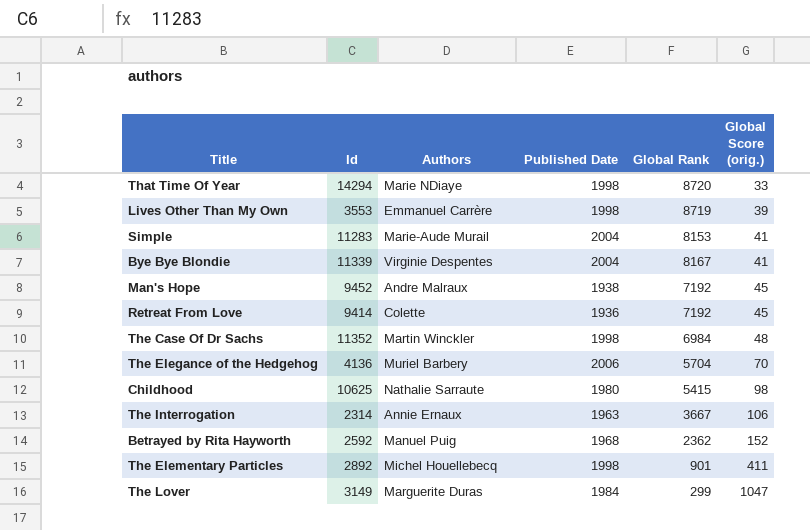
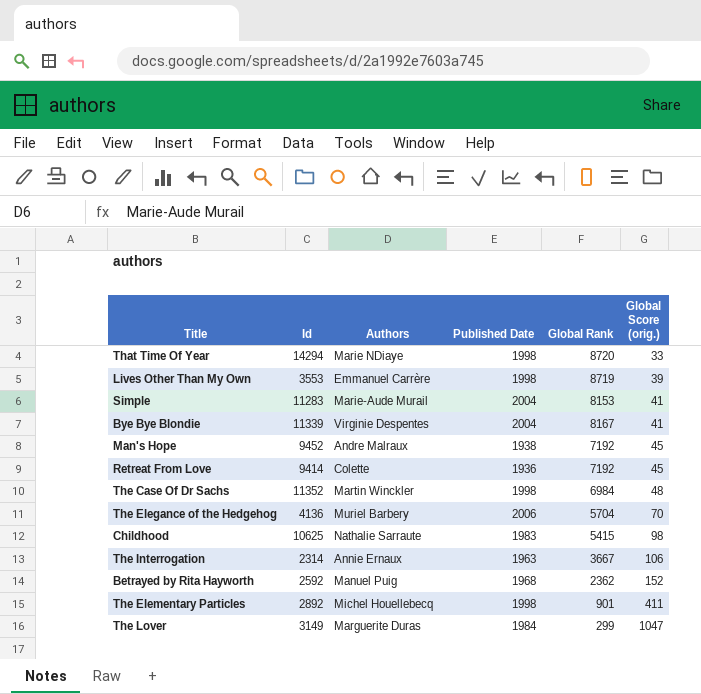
Childhood | Published Date: 1980 -> 1983

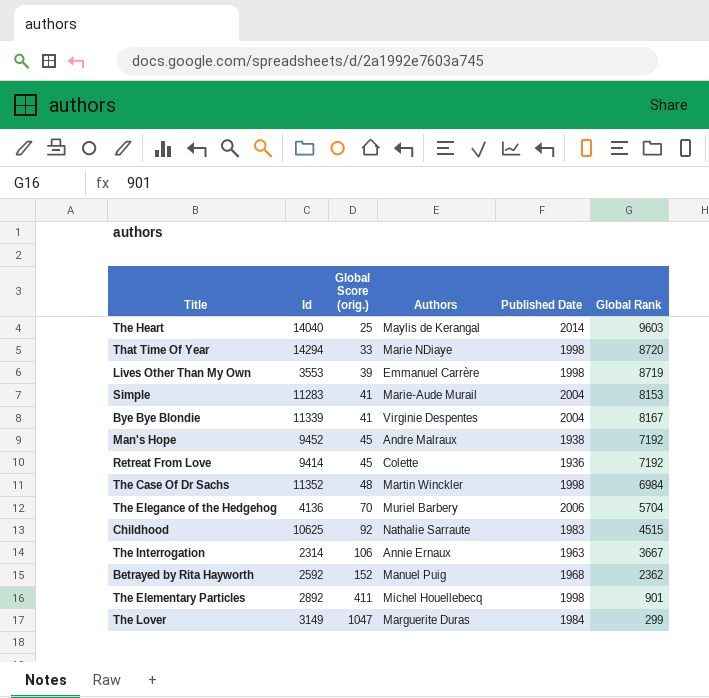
column Global Score (orig.) | position: 6 -> 3
row The Heart: none -> 14040 | 25 | Maylis de Kerangal | 2014 | 9603
Childhood | Global Score (orig.): 98 -> 92
Childhood | Global Rank: 5415 -> 4515

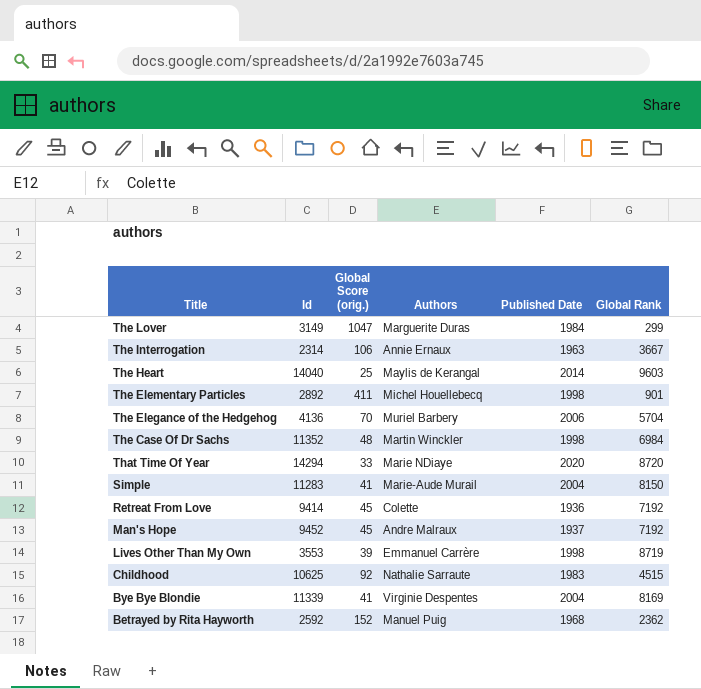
row order: Global Score (orig.) ascending -> Title descending
That Time Of Year | Published Date: 1998 -> 2020
Simple | Global Rank: 8153 -> 8150
Man's Hope | Published Date: 1938 -> 1937
Bye Bye Blondie | Global Rank: 8167 -> 8169

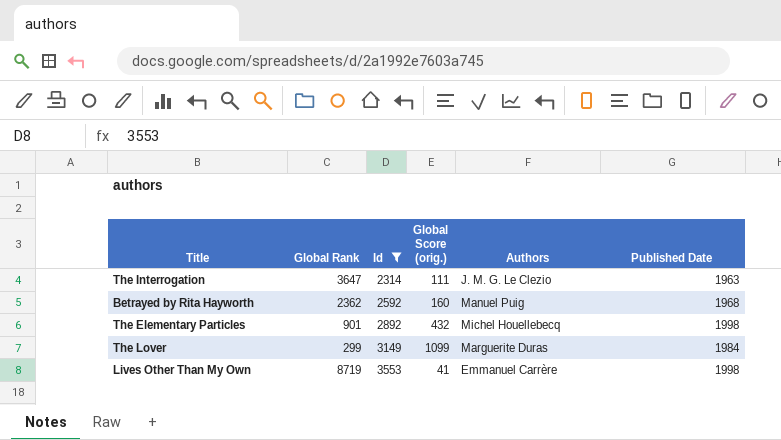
filter: none -> Id <= 3553
row order: Title descending -> Id ascending
column Global Rank | position: 6 -> 2
The Interrogation | Global Rank: 3667 -> 3647
The Interrogation | Global Score (orig.): 106 -> 111
The Interrogation | Authors: Annie Ernaux -> J. M. G. Le Clezio
Betrayed by Rita Hayworth | Global Score (orig.): 152 -> 160
The Elementary Particles | Global Score (orig.): 411 -> 432
The Lover | Global Score (orig.): 1047 -> 1099
Lives Other Than My Own | Global Score (orig.): 39 -> 41

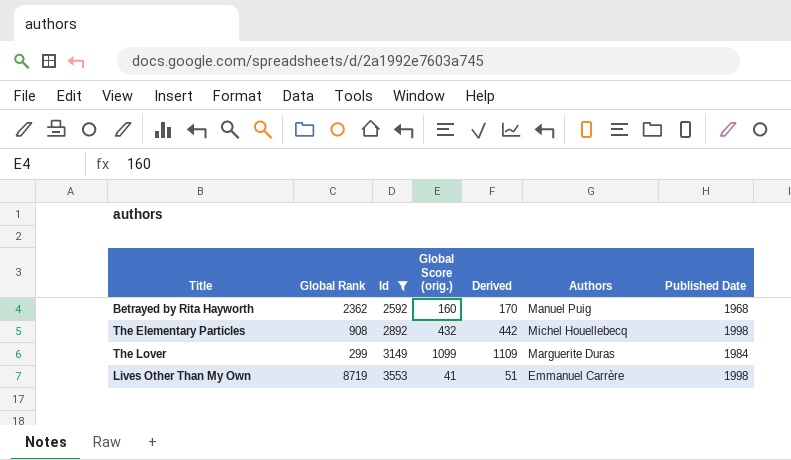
column Derived | formula: none -> [Global Score (orig.)] + 10
row The Interrogation: 3647 | 2314 | 111 | J. M. G. Le Clezio | 1963 -> none
The Elementary Particles | Global Rank: 901 -> 908

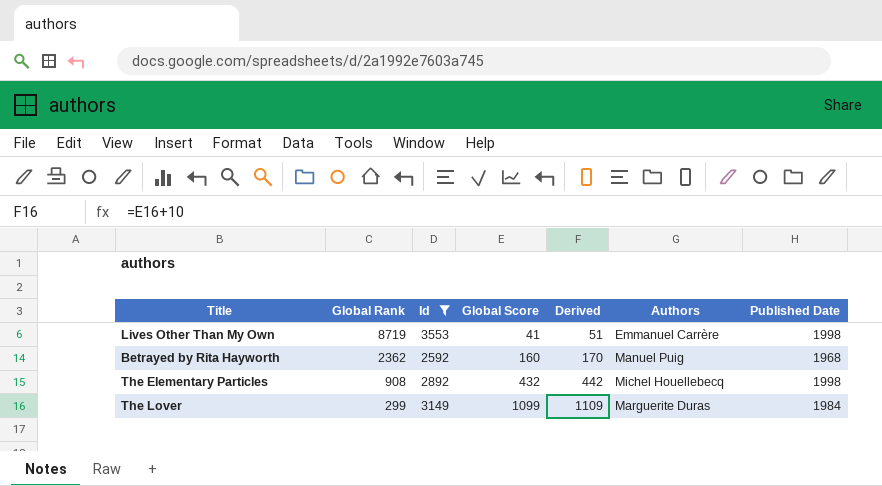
row order: Id ascending -> Global Rank descending
column name: Global Score (orig.) -> Global Score

